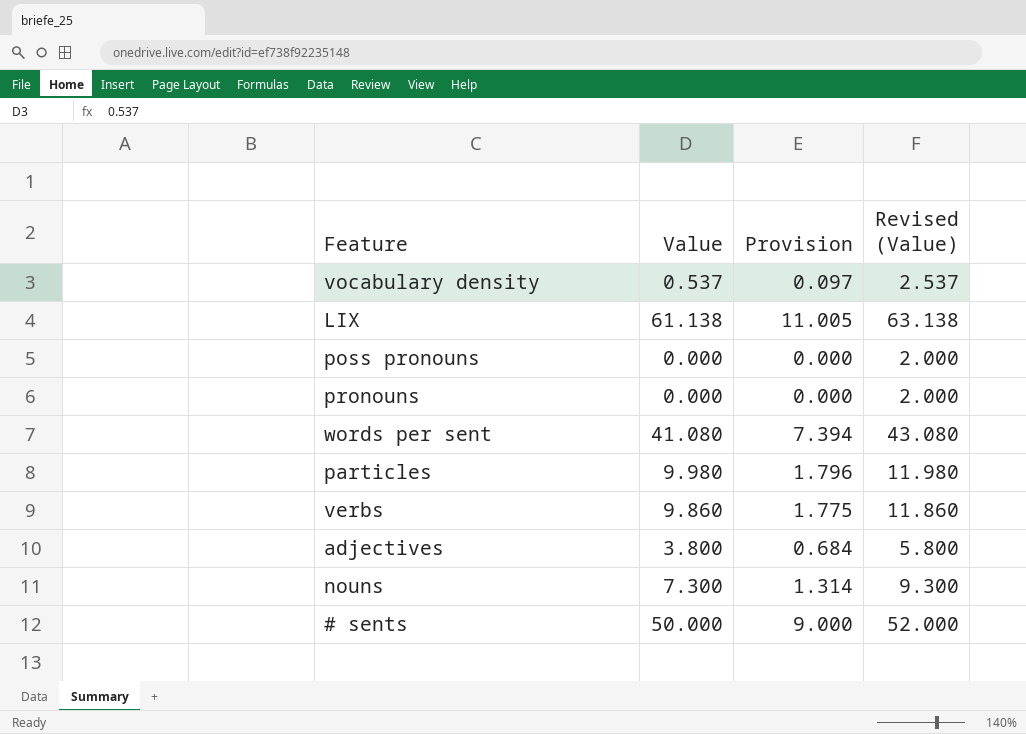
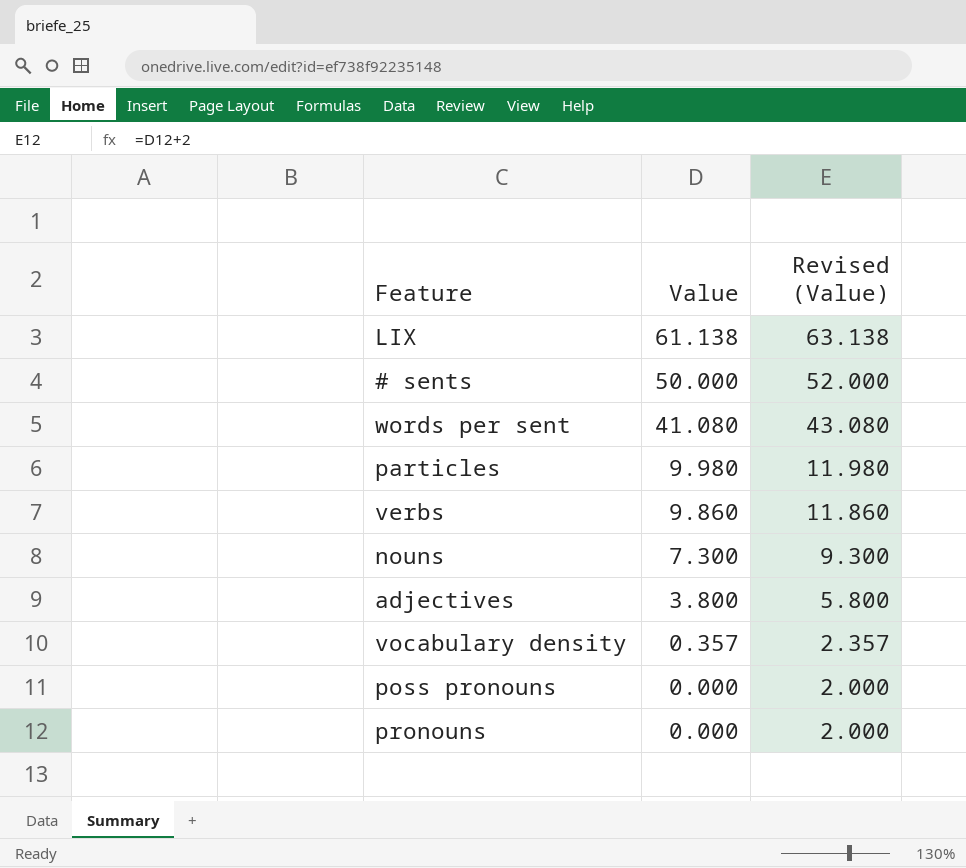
row order: none -> Value descending
column Provision | formula: [Value] * 0.18 -> none
vocabulary density | Value: 0.537 -> 0.357
vocabulary density | Revised (Value): 2.537 -> 2.357

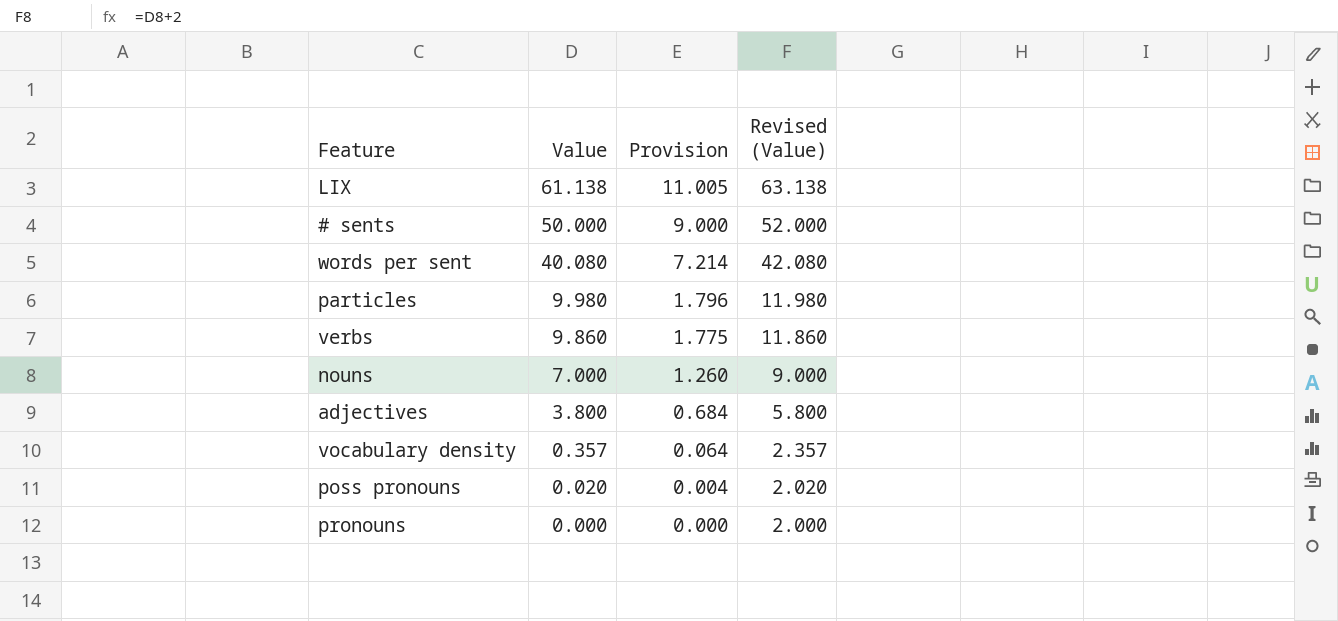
column Provision | formula: none -> [Value] * 0.18
words per sent | Value: 41.080 -> 40.080
words per sent | Revised (Value): 43.080 -> 42.080
nouns | Value: 7.300 -> 7.000
nouns | Revised (Value): 9.300 -> 9.000
poss pronouns | Value: 0.000 -> 0.020
poss pronouns | Revised (Value): 2.000 -> 2.020

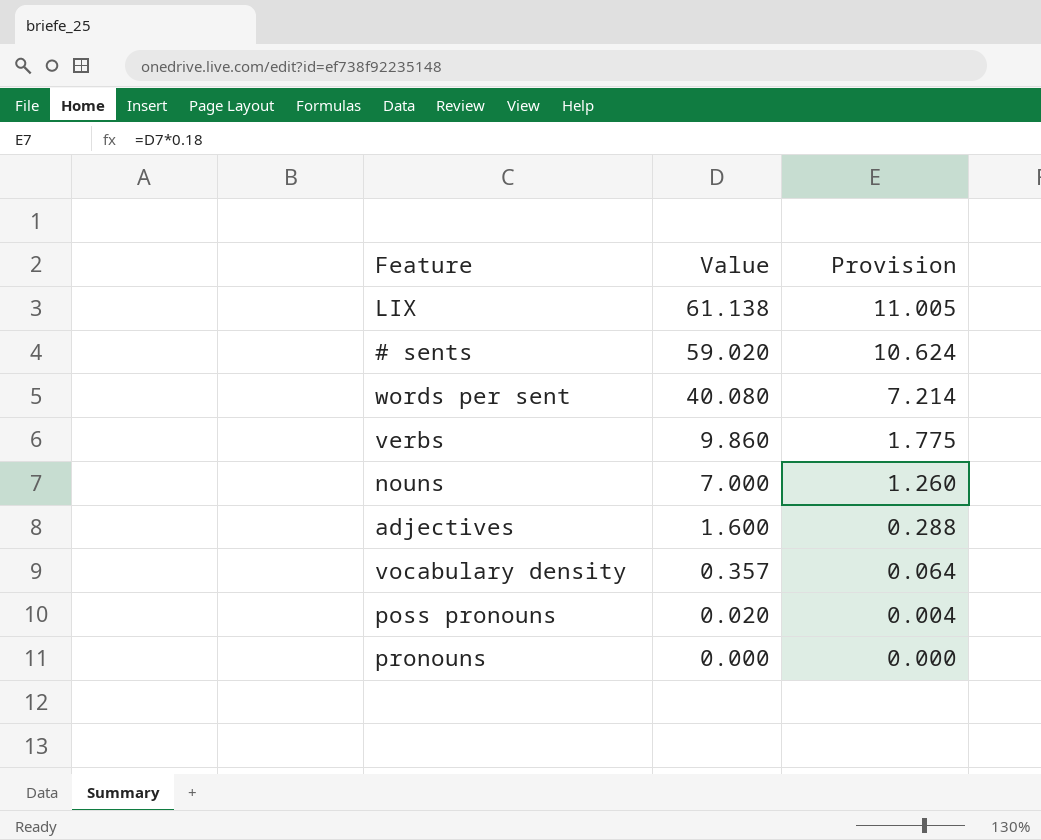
column Revised (Value) | formula: [Value] + 2 -> none
row particles: 9.980 | 1.796 | 11.980 -> none
# sents | Value: 50.000 -> 59.020
# sents | Provision: 9.000 -> 10.624
adjectives | Value: 3.800 -> 1.600
adjectives | Provision: 0.684 -> 0.288

